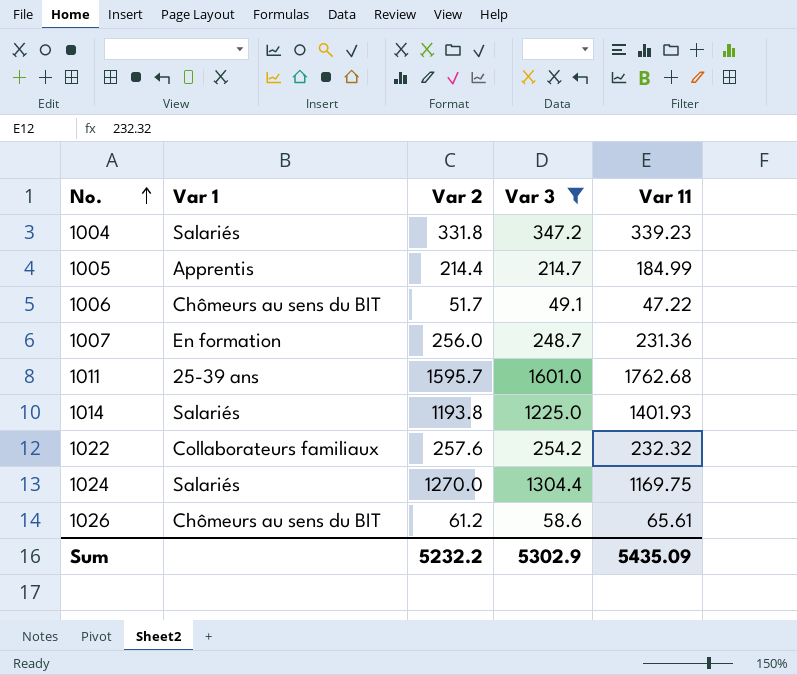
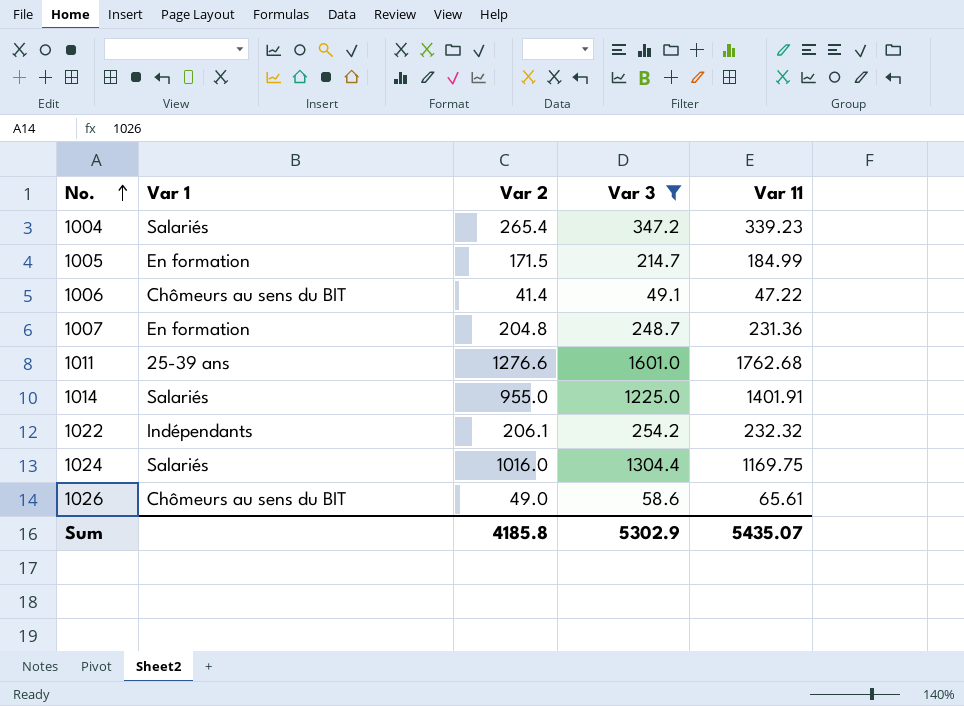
1004 | Var 2: 331.8 -> 265.4
1005 | Var 1: Apprentis -> En formation
1005 | Var 2: 214.4 -> 171.5
1006 | Var 2: 51.7 -> 41.4
1007 | Var 2: 256.0 -> 204.8
1011 | Var 2: 1595.7 -> 1276.6
1014 | Var 2: 1193.8 -> 955.0
1014 | Var 11: 1401.93 -> 1401.91
1022 | Var 1: Collaborateurs familiaux -> Indépendants
1022 | Var 2: 257.6 -> 206.1
1024 | Var 2: 1270.0 -> 1016.0
1026 | Var 2: 61.2 -> 49.0
Sum | Var 2: 5232.2 -> 4185.8
Sum | Var 11: 5435.09 -> 5435.07

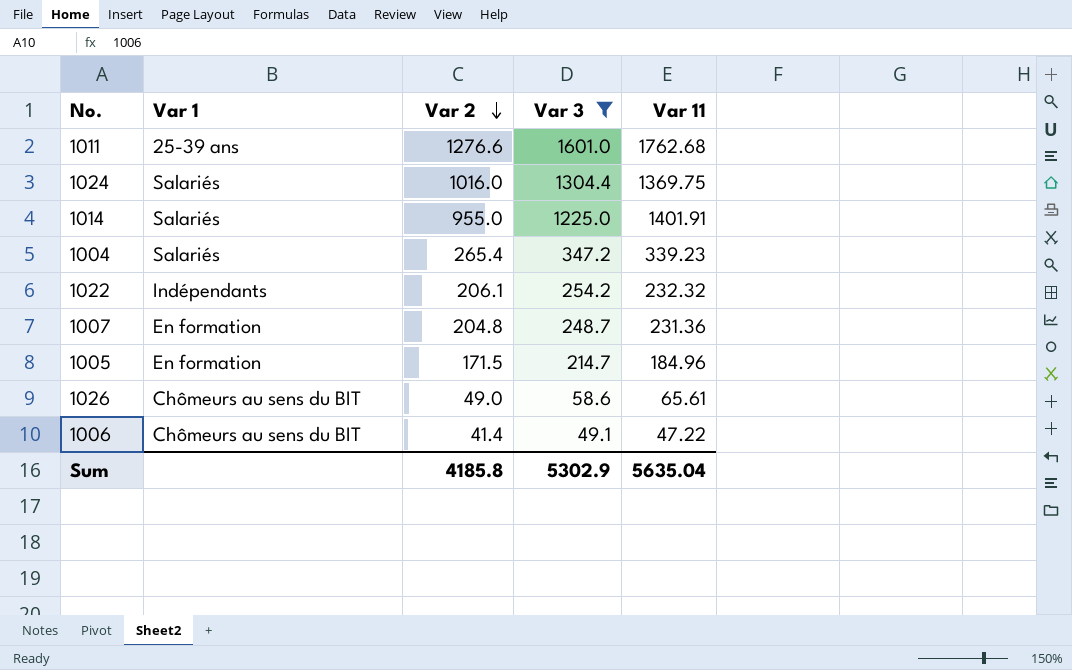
row order: No. ascending -> Var 2 descending
1024 | Var 11: 1169.75 -> 1369.75
1005 | Var 11: 184.99 -> 184.96
Sum | Var 11: 5435.07 -> 5635.04

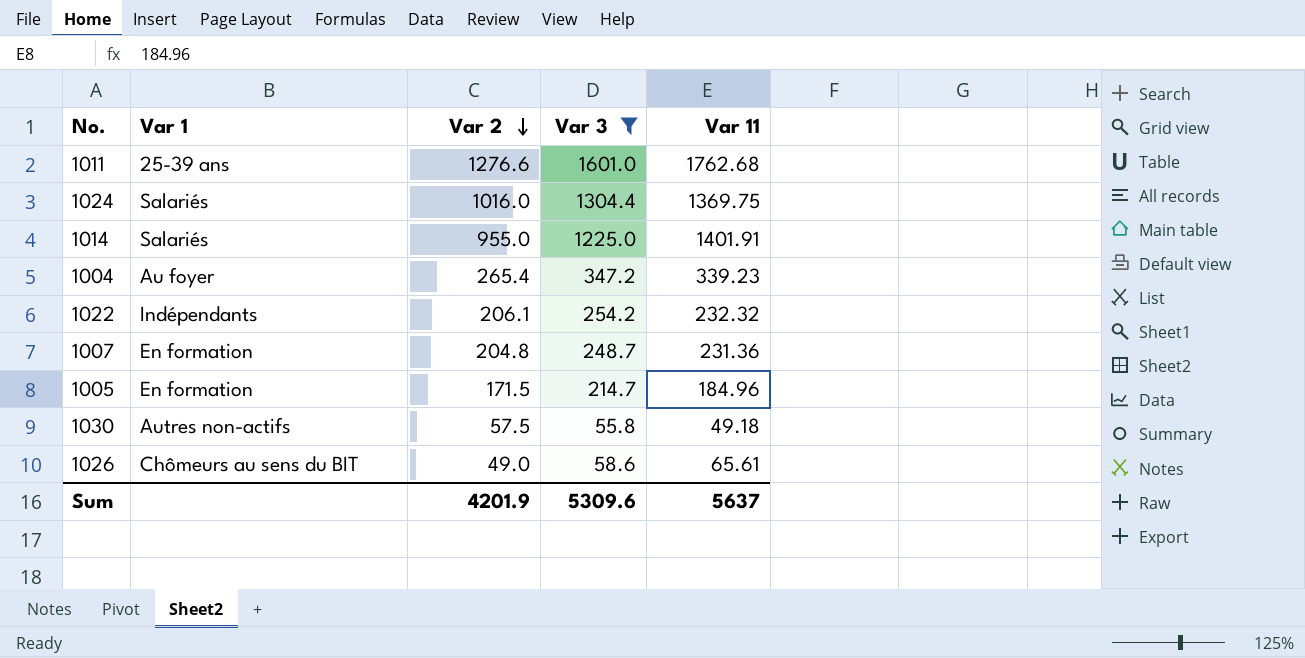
row 1006: Chômeurs au sens du BIT | 41.4 | 49.1 | 47.22 -> none
1004 | Var 1: Salariés -> Au foyer
row 1030: none -> Autres non-actifs | 57.5 | 55.8 | 49.18
Sum | Var 2: 4185.8 -> 4201.9
Sum | Var 3: 5302.9 -> 5309.6
Sum | Var 11: 5635.04 -> 5637

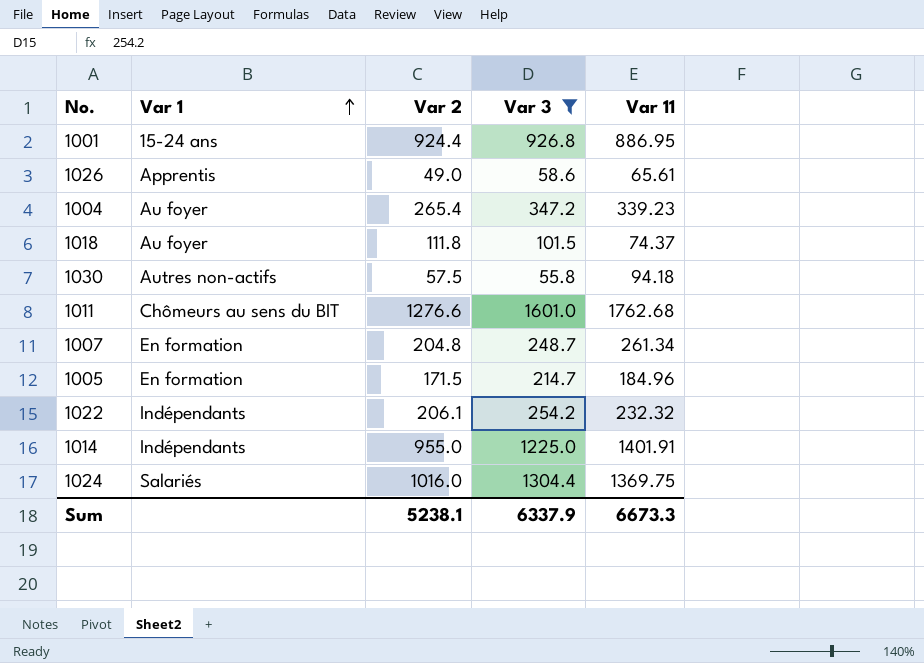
row order: Var 2 descending -> Var 1 ascending
row 1001: none -> 15-24 ans | 924.4 | 926.8 | 886.95
1026 | Var 1: Chômeurs au sens du BIT -> Apprentis
row 1018: none -> Au foyer | 111.8 | 101.5 | 74.37
1030 | Var 11: 49.18 -> 94.18
1011 | Var 1: 25-39 ans -> Chômeurs au sens du BIT
1007 | Var 11: 231.36 -> 261.34
1014 | Var 1: Salariés -> Indépendants
Sum | Var 2: 4201.9 -> 5238.1
Sum | Var 3: 5309.6 -> 6337.9
Sum | Var 11: 5637 -> 6673.3

